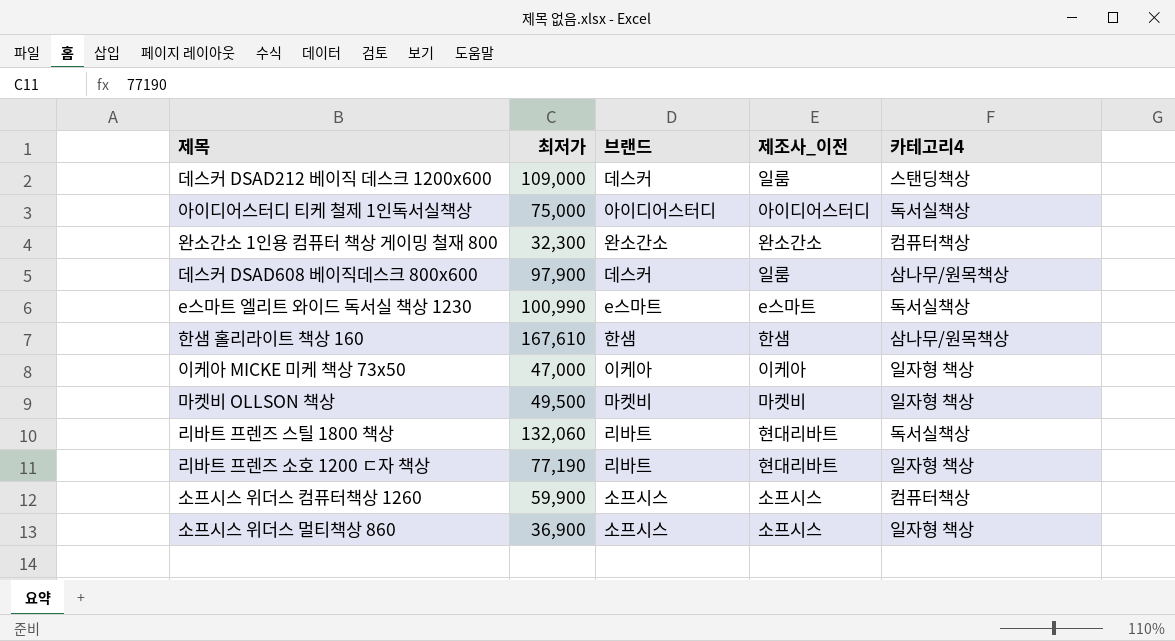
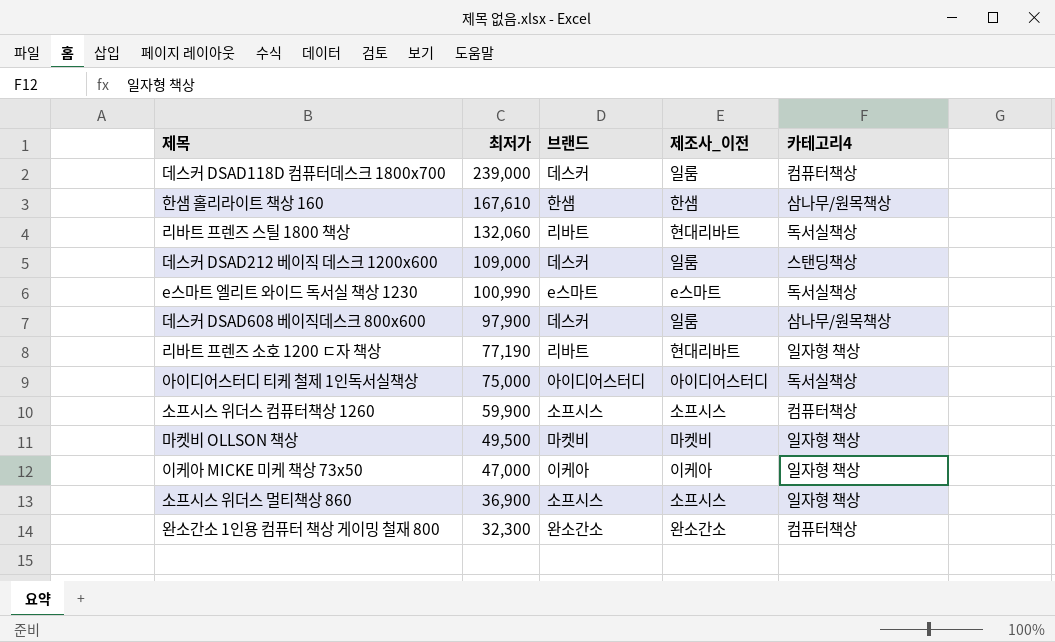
row order: none -> 최저가 descending
row 데스커 DSAD118D 컴퓨터데스크 1800x700: none -> 239,000 | 데스커 | 일룸 | 컴퓨터책상

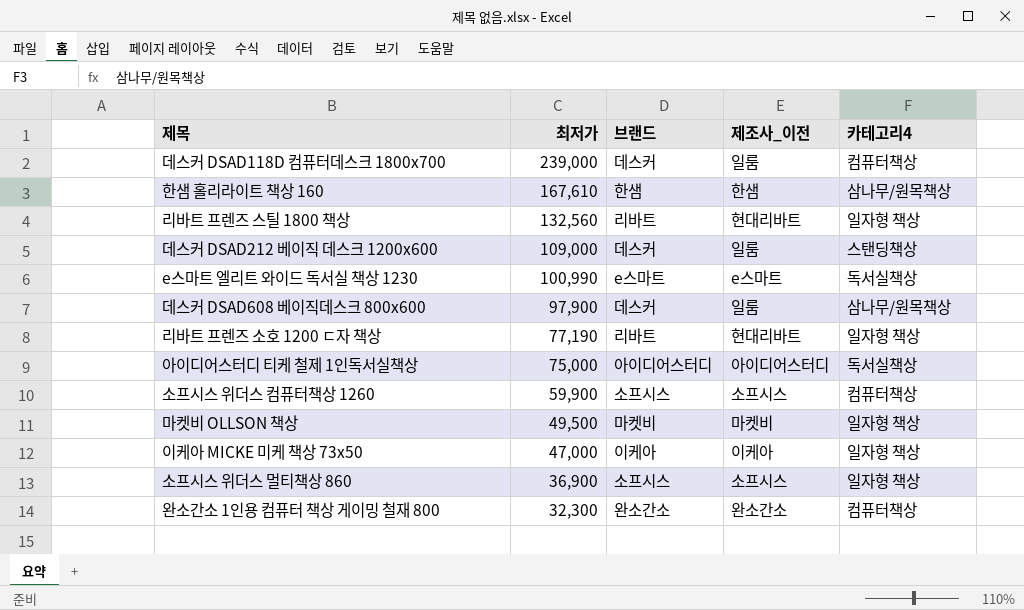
리바트 프렌즈 스틸 1800 책상 | 최저가: 132,060 -> 132,560
리바트 프렌즈 스틸 1800 책상 | 카테고리4: 독서실책상 -> 일자형 책상

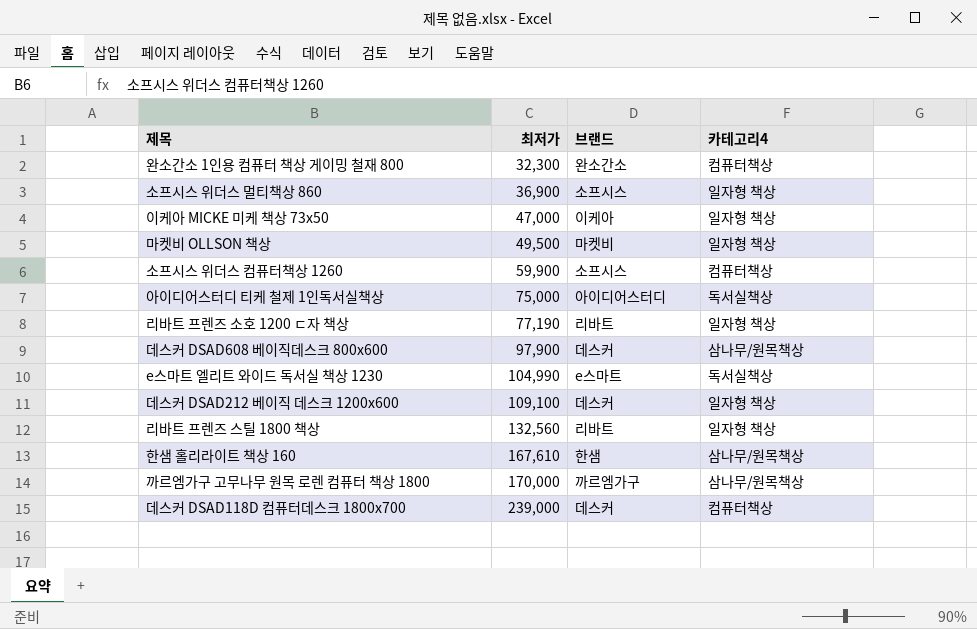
row order: 최저가 descending -> 최저가 ascending
column 제조사_이전 | position: 4 -> none
e스마트 엘리트 와이드 독서실 책상 1230 | 최저가: 100,990 -> 104,990
데스커 DSAD212 베이직 데스크 1200x600 | 최저가: 109,000 -> 109,100
데스커 DSAD212 베이직 데스크 1200x600 | 카테고리4: 스탠딩책상 -> 일자형 책상
row 까르엠가구 고무나무 원목 로렌 컴퓨터 책상 1800: none -> 170,000 | 까르엠가구 | 삼나무/원목책상

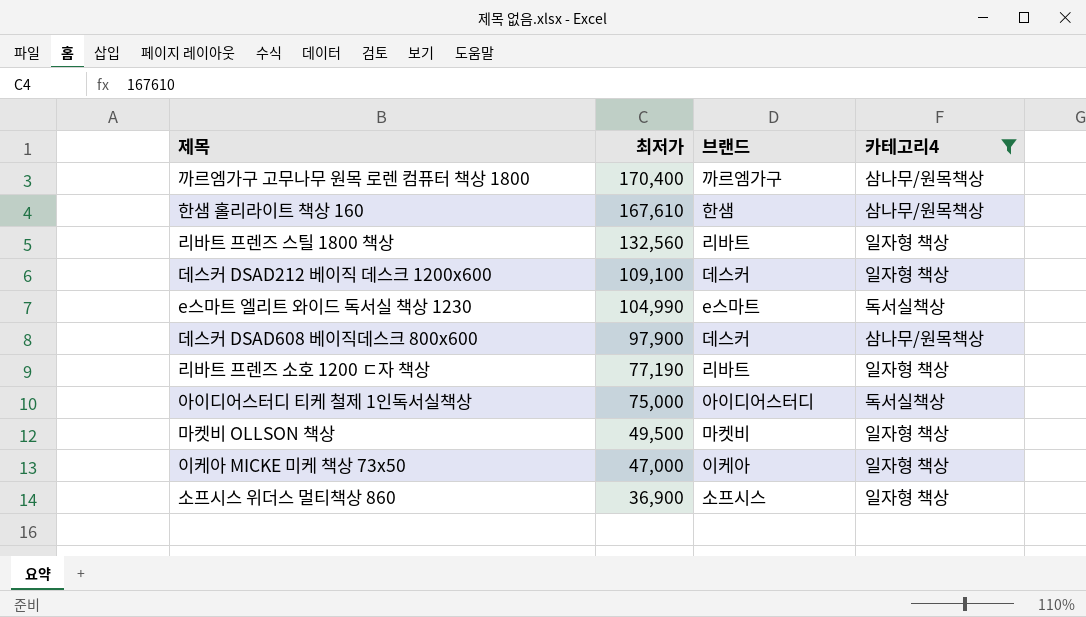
filter: none -> 카테고리4 != 컴퓨터책상
row order: 최저가 ascending -> 최저가 descending
까르엠가구 고무나무 원목 로렌 컴퓨터 책상 1800 | 최저가: 170,000 -> 170,400

